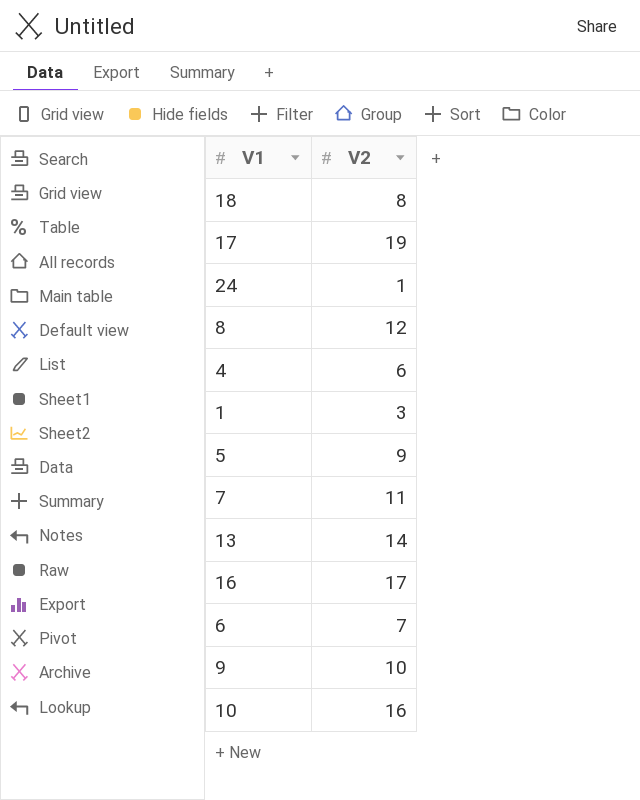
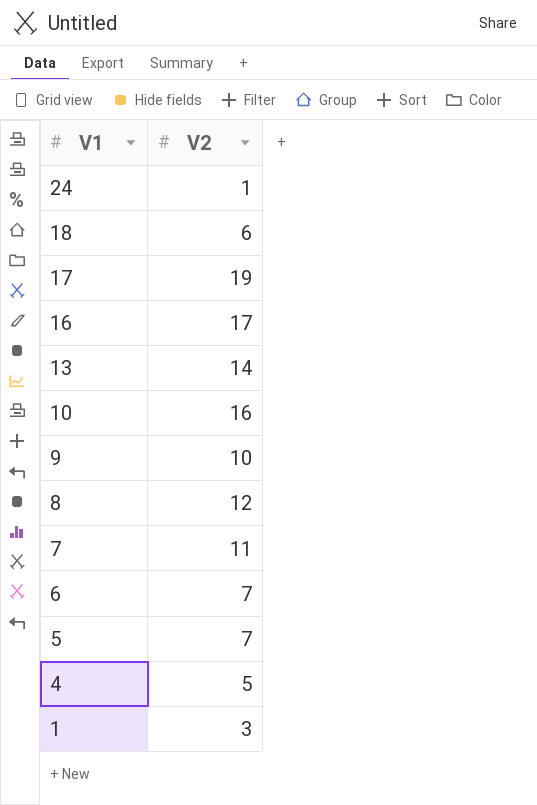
row order: none -> V1 descending
18 | V2: 8 -> 6
5 | V2: 9 -> 7
4 | V2: 6 -> 5

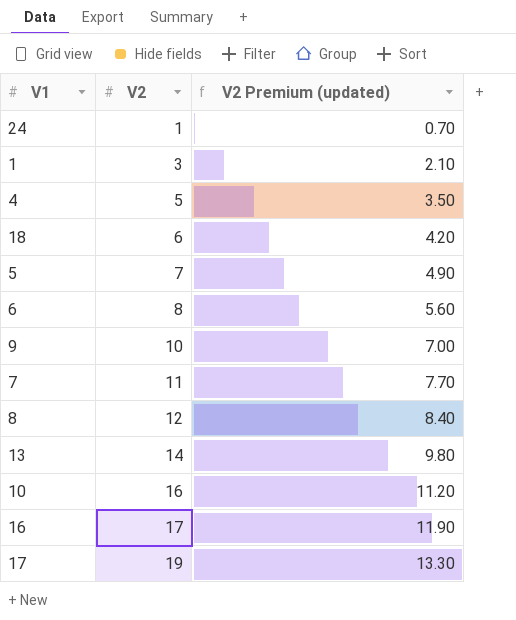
row order: V1 descending -> V2 ascending
column V2 Premium (updated) | formula: none -> [V2] * 0.7
6 | V2: 7 -> 8

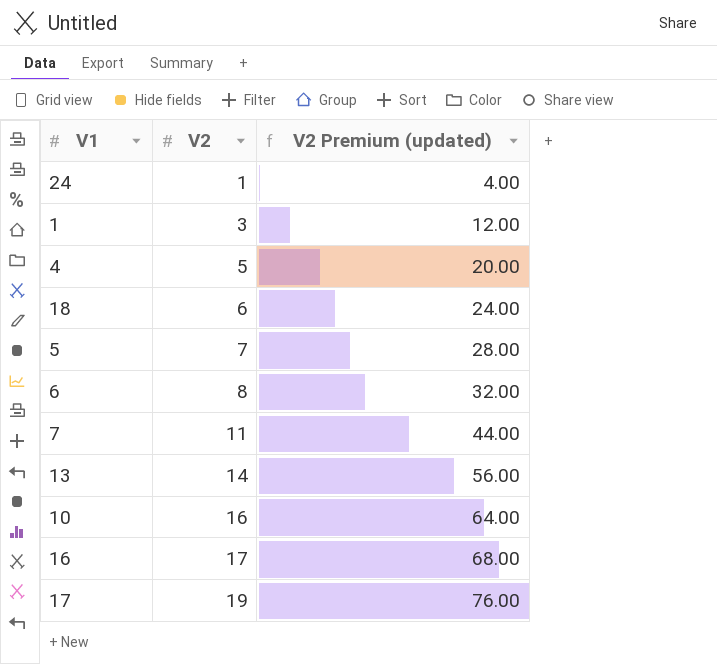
column V2 Premium (updated) | formula: [V2] * 0.7 -> [V2] * 4
row 9: 10 | 7.00 -> none
row 8: 12 | 8.40 -> none

